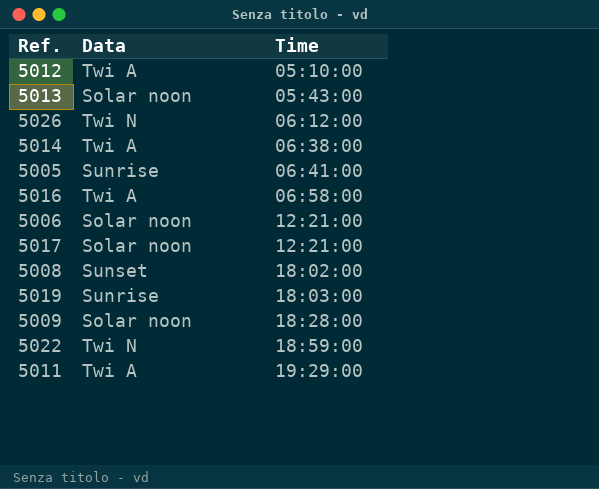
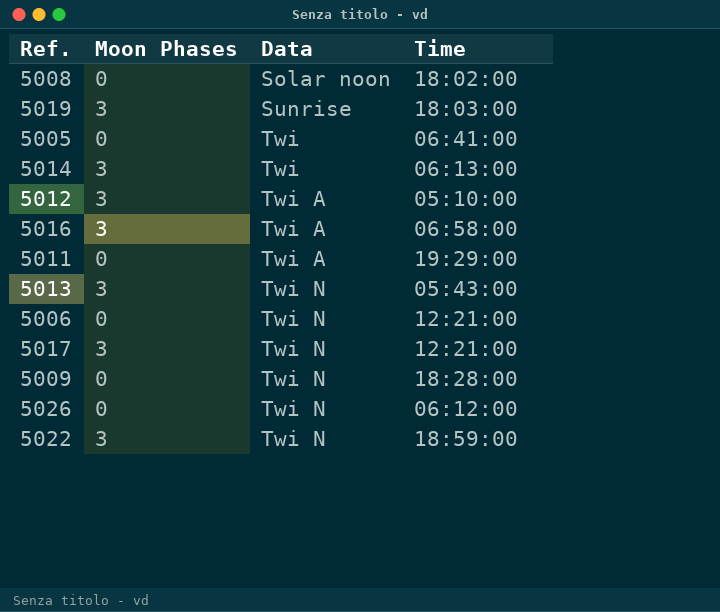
row order: Time ascending -> Data ascending
column Moon Phases | position: none -> 2
5008 | Data: Sunset -> Solar noon
5005 | Data: Sunrise -> Twi
5014 | Data: Twi A -> Twi
5014 | Time: 06:38:00 -> 06:13:00
5013 | Data: Solar noon -> Twi N
5006 | Data: Solar noon -> Twi N
5017 | Data: Solar noon -> Twi N
5009 | Data: Solar noon -> Twi N

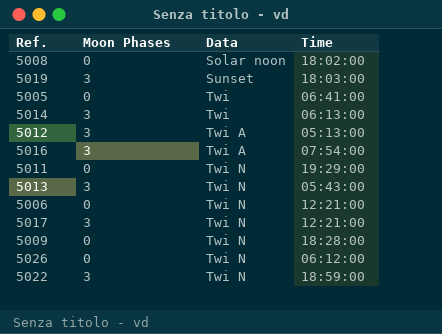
5019 | Data: Sunrise -> Sunset
5012 | Time: 05:10:00 -> 05:13:00
5016 | Time: 06:58:00 -> 07:54:00
5011 | Data: Twi A -> Twi N

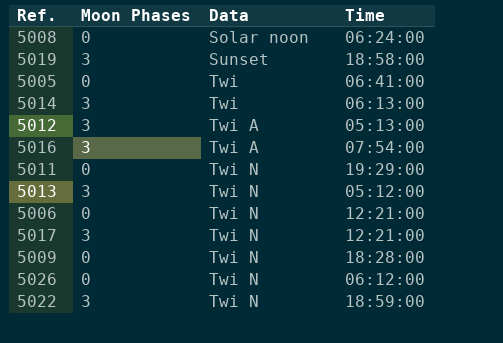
5008 | Time: 18:02:00 -> 06:24:00
5019 | Time: 18:03:00 -> 18:58:00
5013 | Time: 05:43:00 -> 05:12:00

